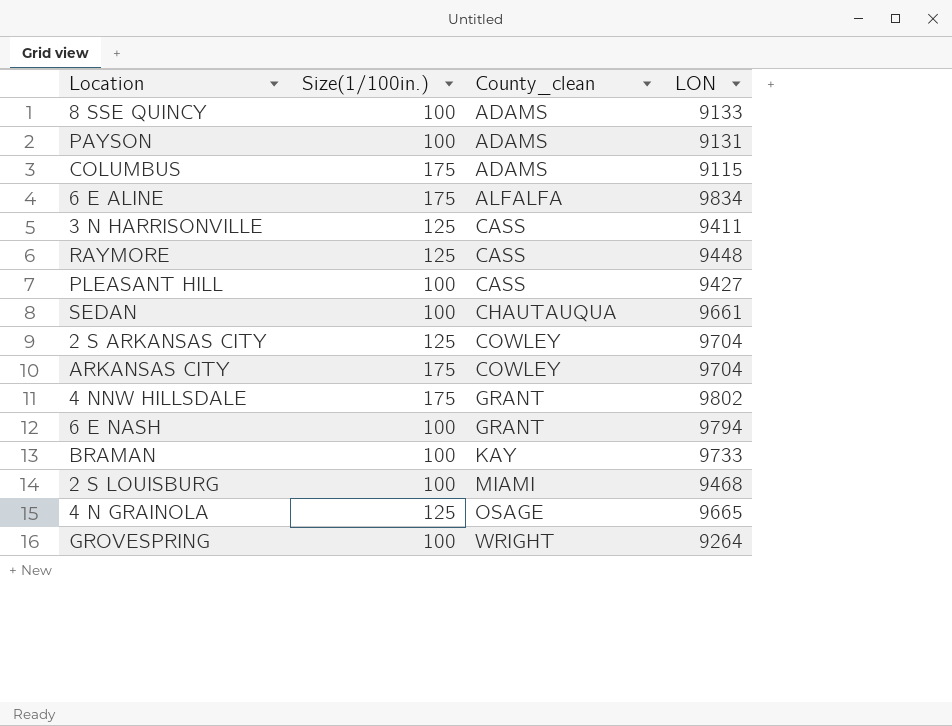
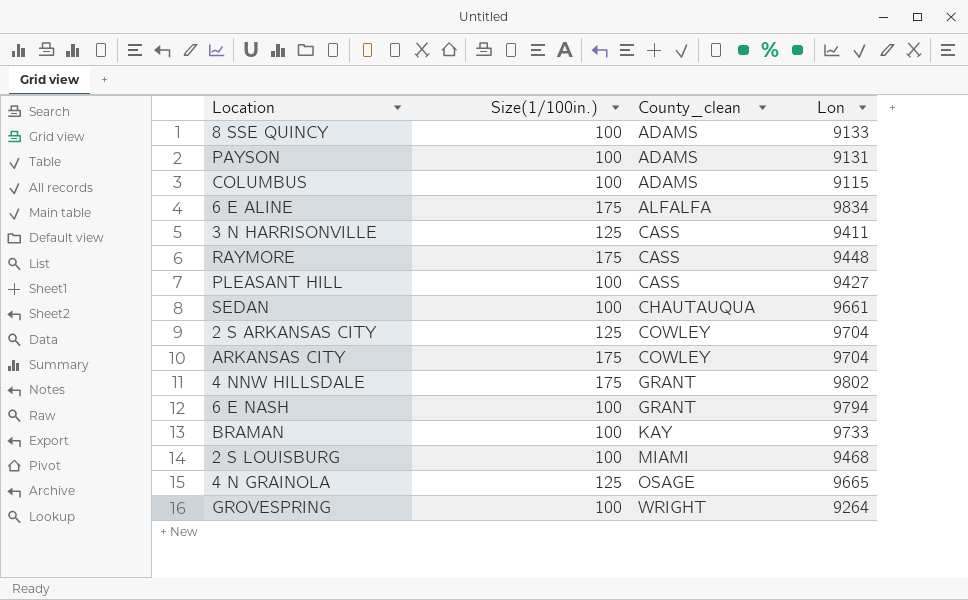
column name: LON -> Lon
COLUMBUS | Size(1/100in.): 175 -> 100
RAYMORE | Size(1/100in.): 125 -> 175

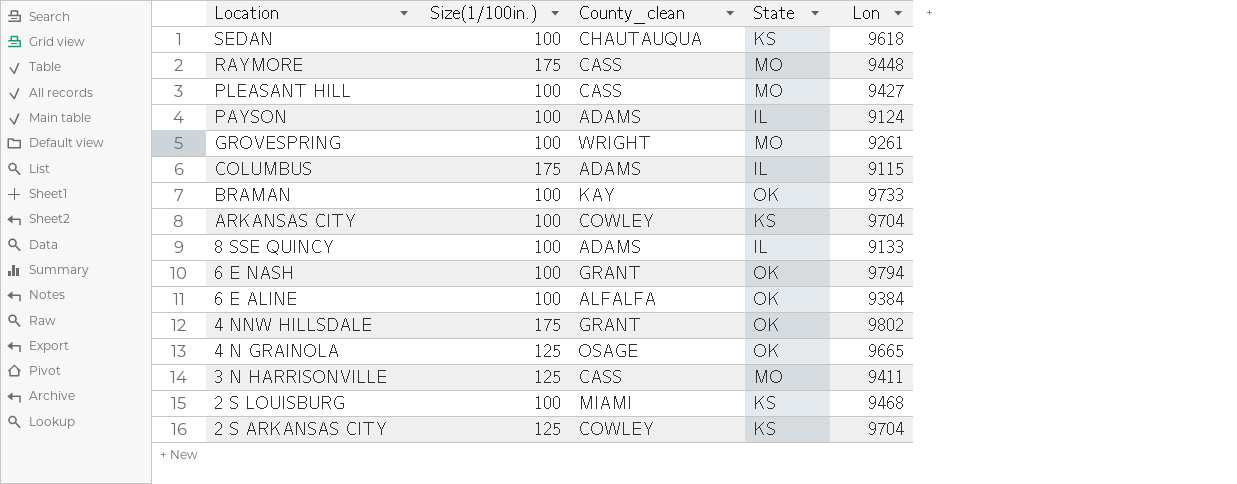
row order: County_clean ascending -> Location descending
column State | position: none -> 4
SEDAN | Lon: 9661 -> 9618
PAYSON | Lon: 9131 -> 9124
GROVESPRING | Lon: 9264 -> 9261
COLUMBUS | Size(1/100in.): 100 -> 175
ARKANSAS CITY | Size(1/100in.): 175 -> 100
6 E ALINE | Size(1/100in.): 175 -> 100
6 E ALINE | Lon: 9834 -> 9384

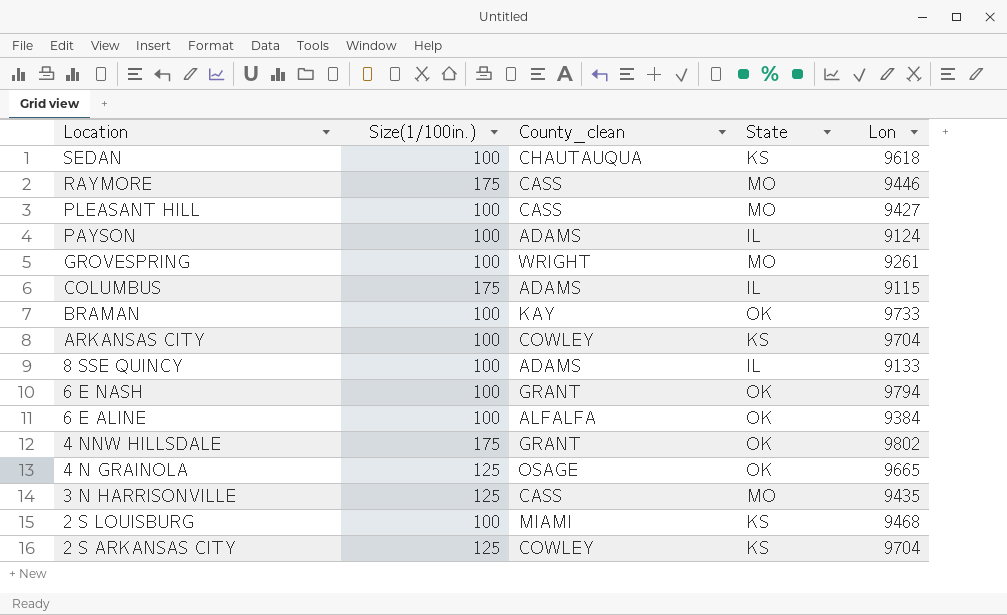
RAYMORE | Lon: 9448 -> 9446
3 N HARRISONVILLE | Lon: 9411 -> 9435

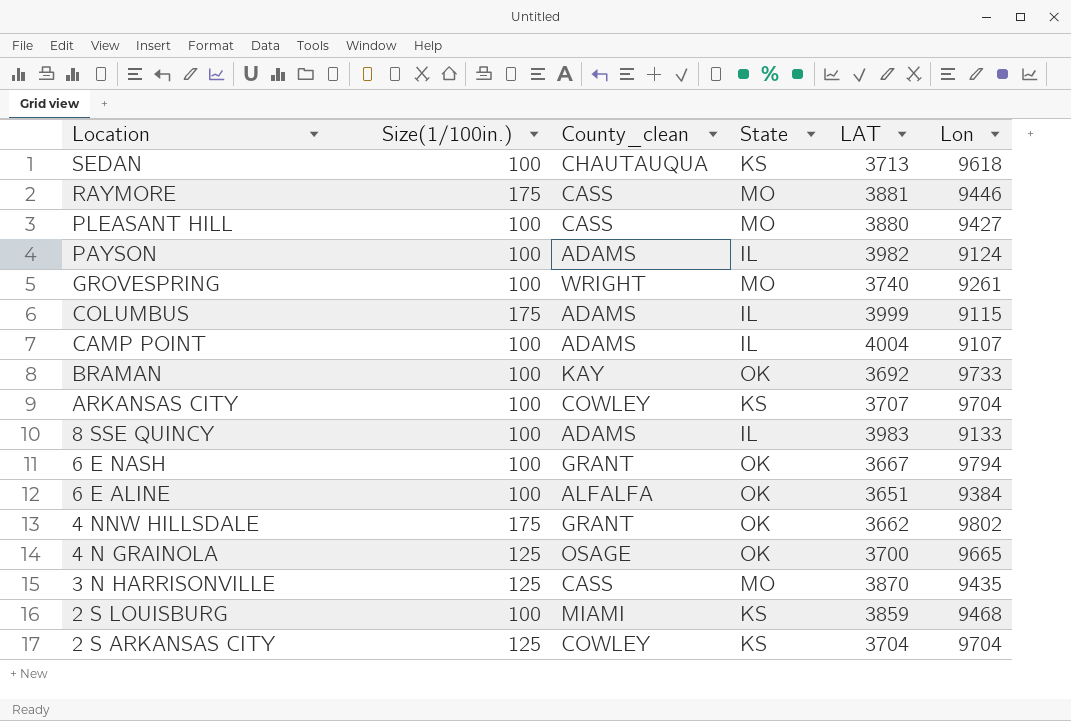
column LAT | position: none -> 5
row CAMP POINT: none -> 100 | ADAMS | IL | 4004 | 9107

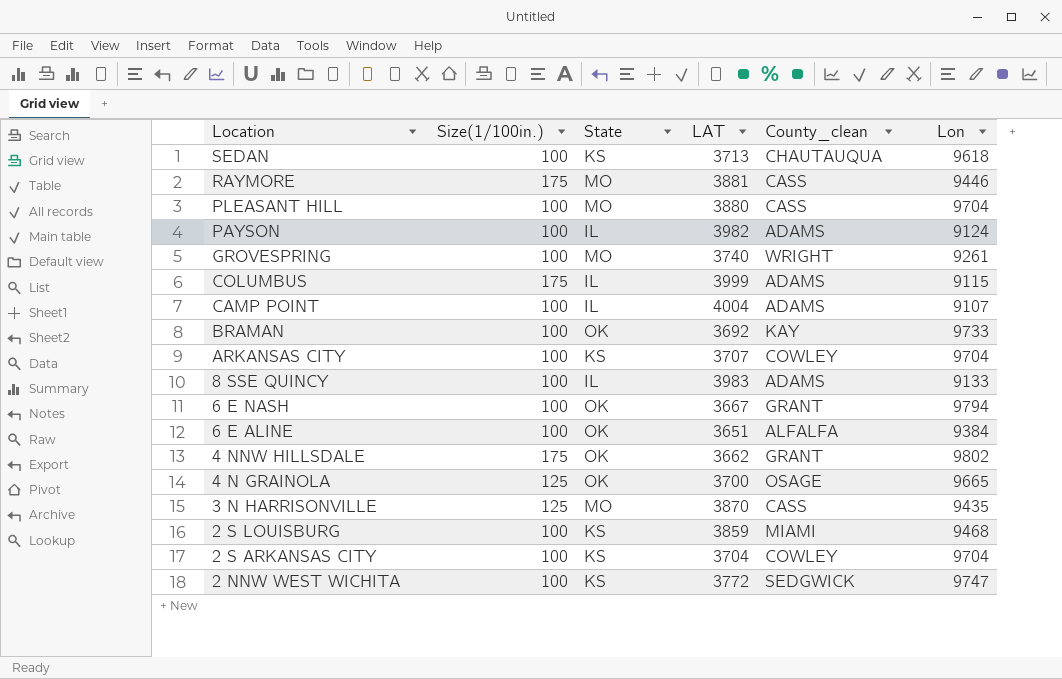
column County_clean | position: 3 -> 5
PLEASANT HILL | Lon: 9427 -> 9704
2 S ARKANSAS CITY | Size(1/100in.): 125 -> 100
row 2 NNW WEST WICHITA: none -> 100 | KS | 3772 | SEDGWICK | 9747

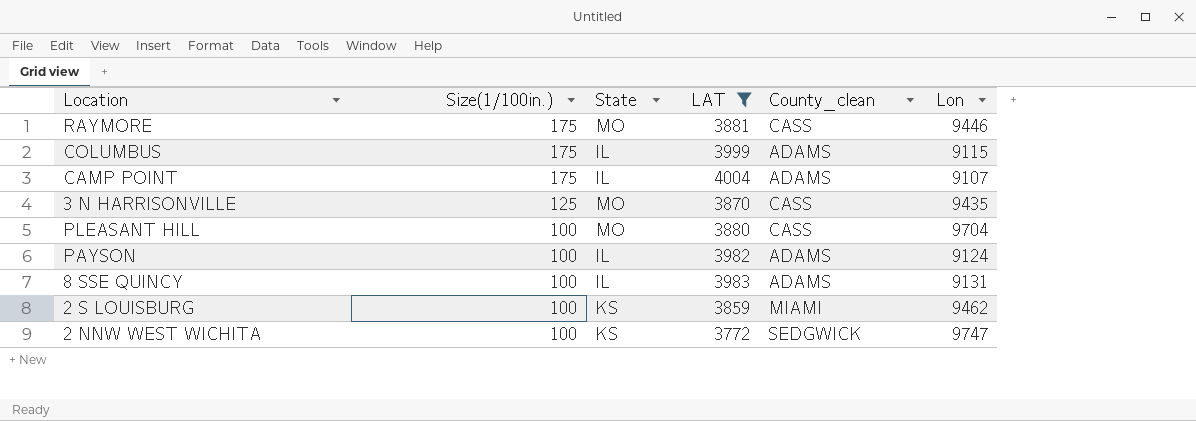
filter: none -> LAT >= 3772
row order: Location descending -> Size(1/100in.) descending
CAMP POINT | Size(1/100in.): 100 -> 175
8 SSE QUINCY | Lon: 9133 -> 9131
2 S LOUISBURG | Lon: 9468 -> 9462

